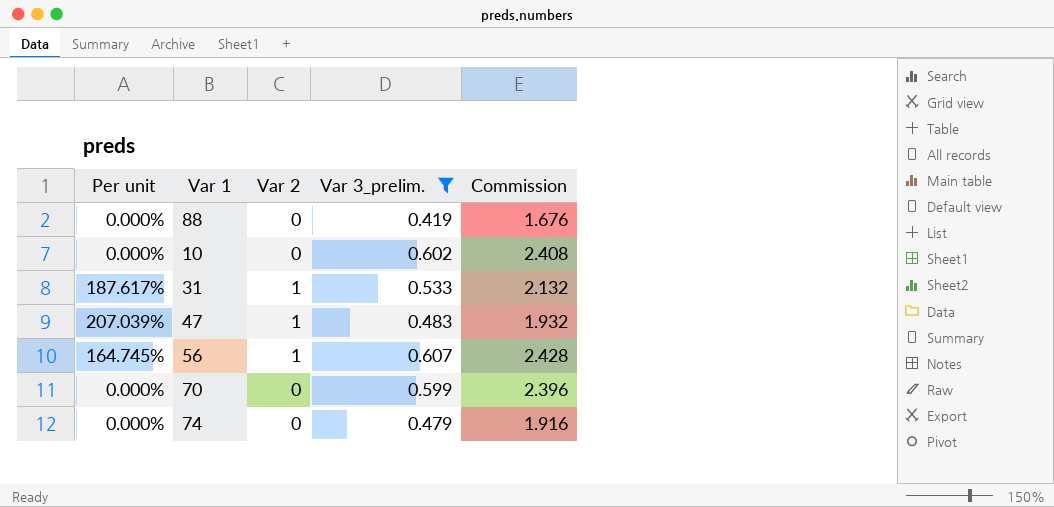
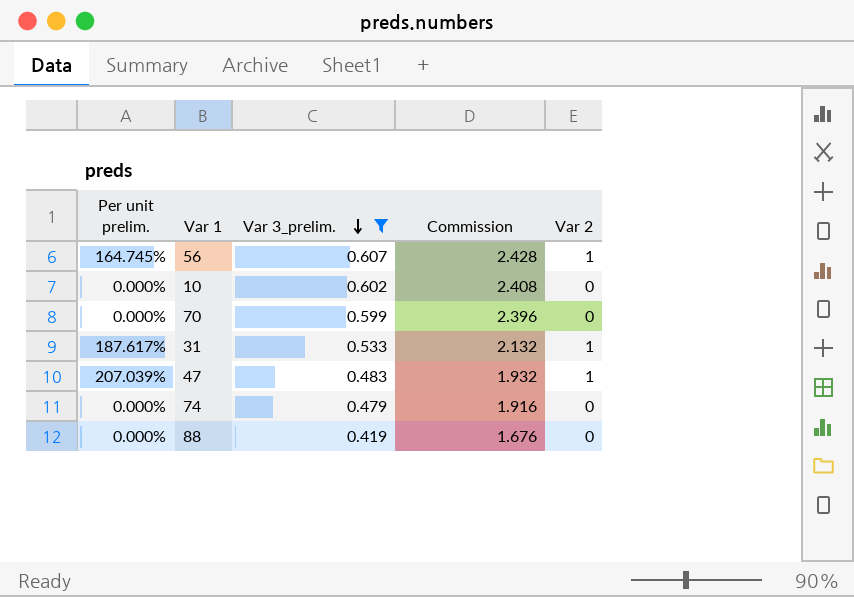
row order: none -> Var 3_prelim. descending
column name: Per unit -> Per unit prelim.
column Var 2 | position: 3 -> 5

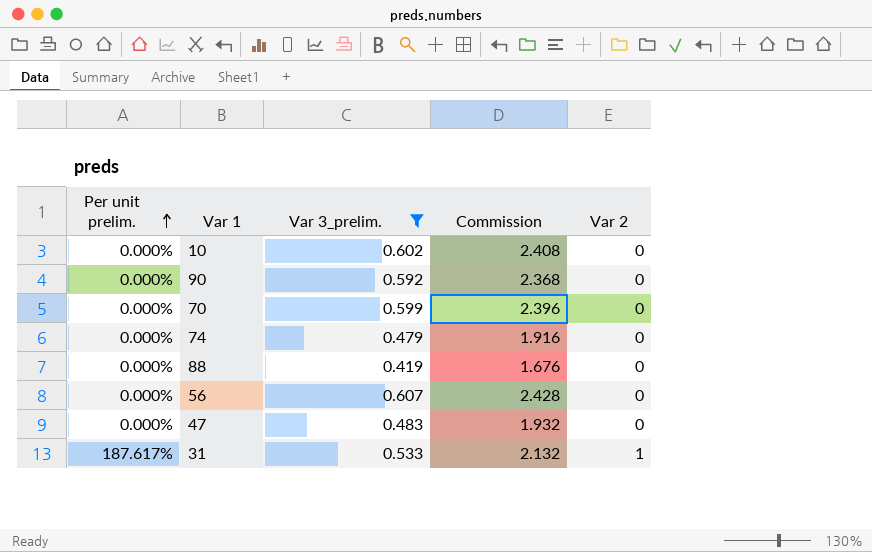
row order: Var 3_prelim. descending -> Per unit prelim. ascending
row 90: none -> 0.000% | 0.592 | 2.368 | 0
56 | Per unit prelim.: 164.745% -> 0.000%
56 | Var 2: 1 -> 0
47 | Per unit prelim.: 207.039% -> 0.000%
47 | Var 2: 1 -> 0

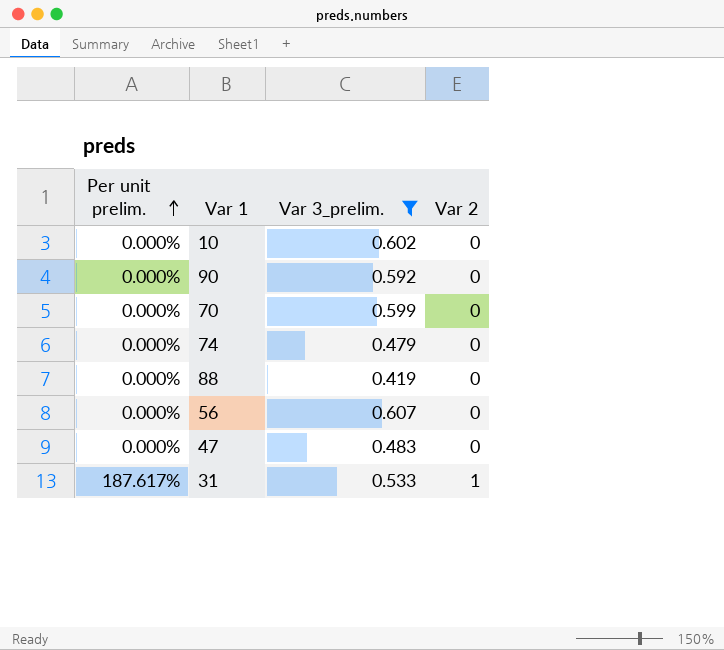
column Commission | formula: [Var 3_prelim.] * 4 -> none

